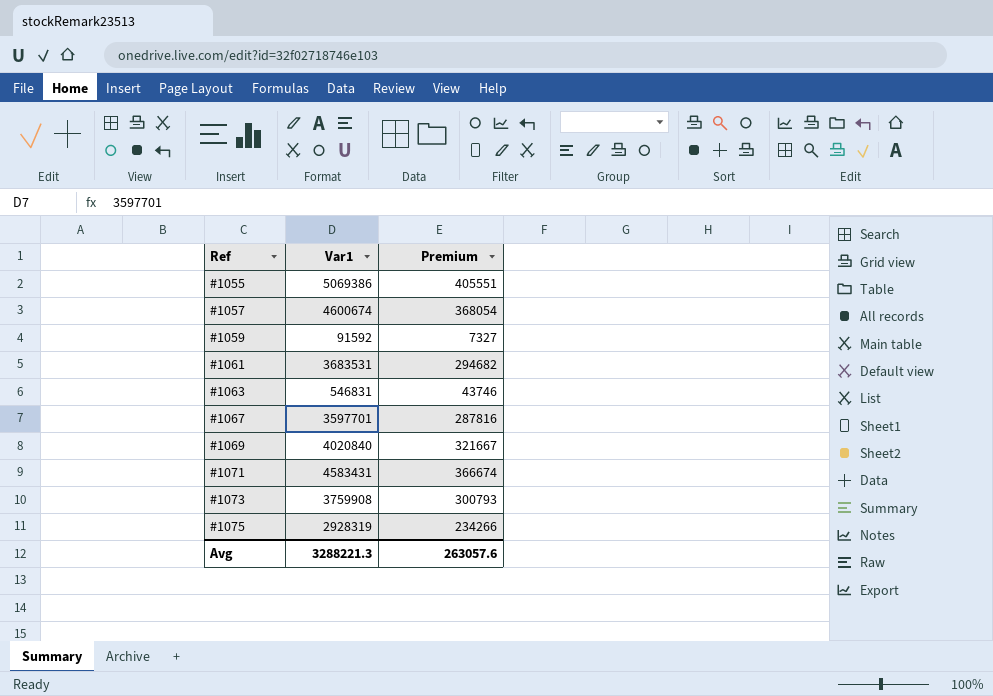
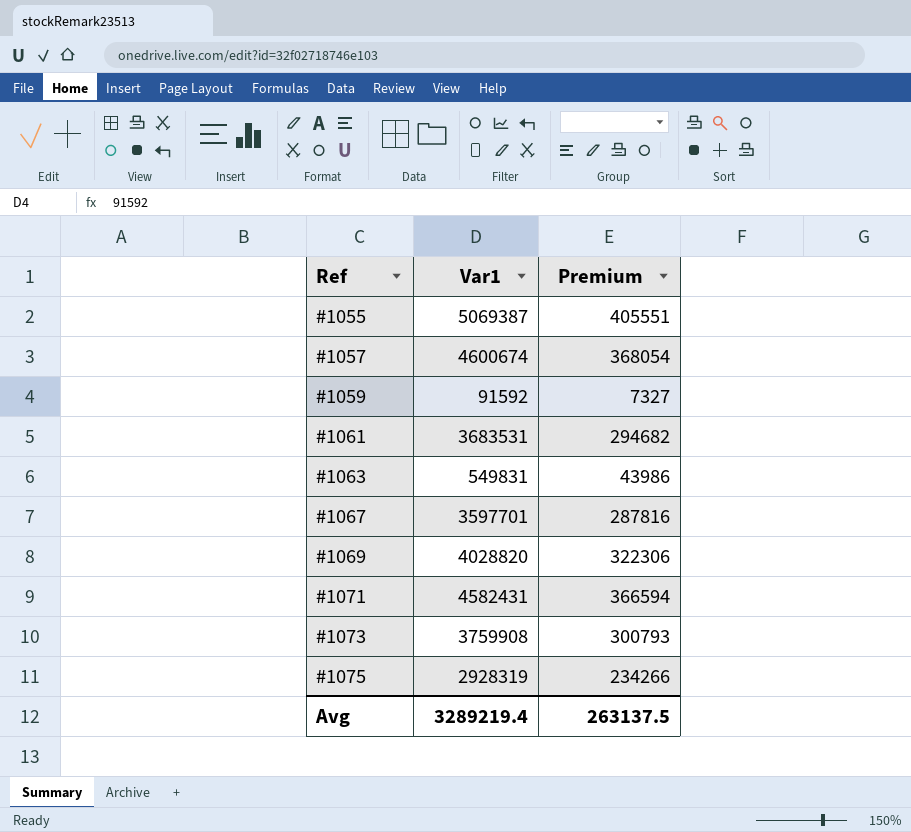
#1055 | Var1: 5069386 -> 5069387
#1063 | Var1: 546831 -> 549831
#1063 | Premium: 43746 -> 43986
#1069 | Var1: 4020840 -> 4028820
#1069 | Premium: 321667 -> 322306
#1071 | Var1: 4583431 -> 4582431
#1071 | Premium: 366674 -> 366594
Avg | Var1: 3288221.3 -> 3289219.4
Avg | Premium: 263057.6 -> 263137.5

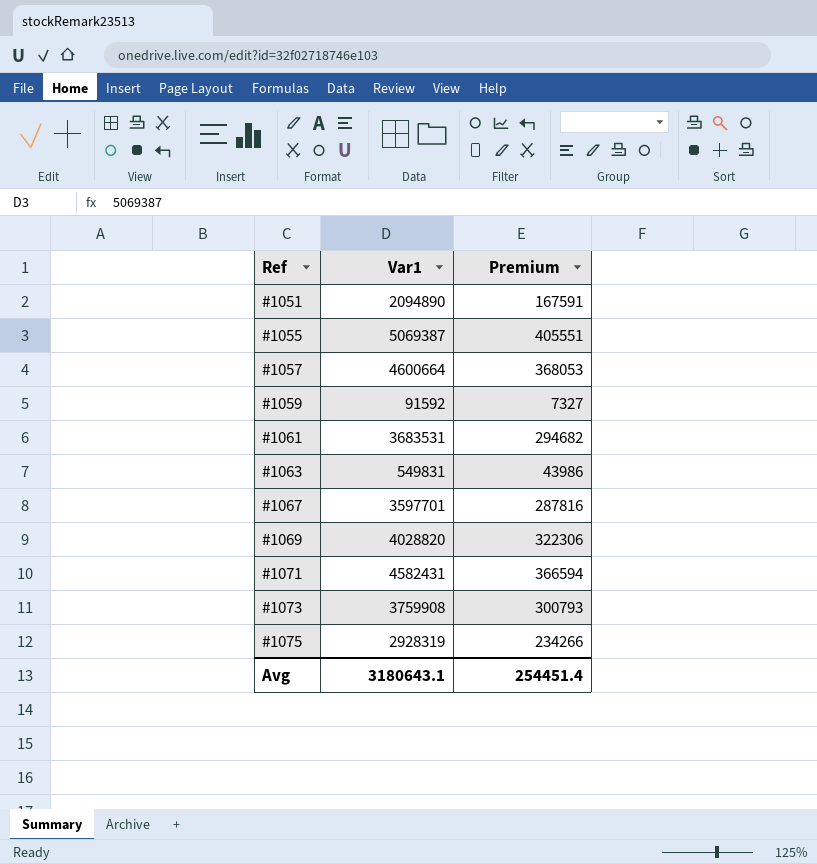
row #1051: none -> 2094890 | 167591
#1057 | Var1: 4600674 -> 4600664
#1057 | Premium: 368054 -> 368053
Avg | Var1: 3289219.4 -> 3180643.1
Avg | Premium: 263137.5 -> 254451.4

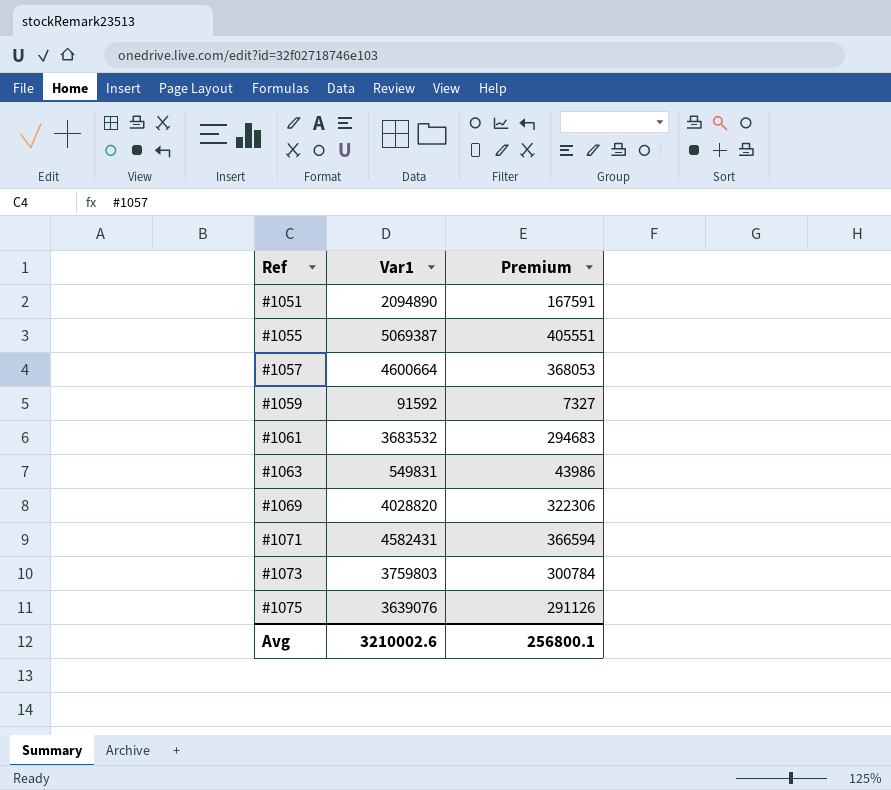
row #1067: 3597701 | 287816 -> none
#1061 | Var1: 3683531 -> 3683532
#1061 | Premium: 294682 -> 294683
#1073 | Var1: 3759908 -> 3759803
#1073 | Premium: 300793 -> 300784
#1075 | Var1: 2928319 -> 3639076
#1075 | Premium: 234266 -> 291126
Avg | Var1: 3180643.1 -> 3210002.6
Avg | Premium: 254451.4 -> 256800.1

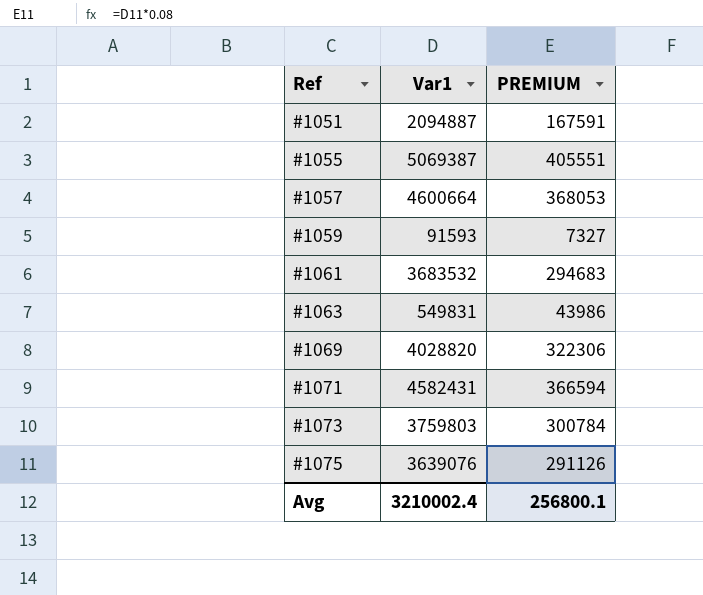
column name: Premium -> PREMIUM
#1051 | Var1: 2094890 -> 2094887
#1059 | Var1: 91592 -> 91593
Avg | Var1: 3210002.6 -> 3210002.4

